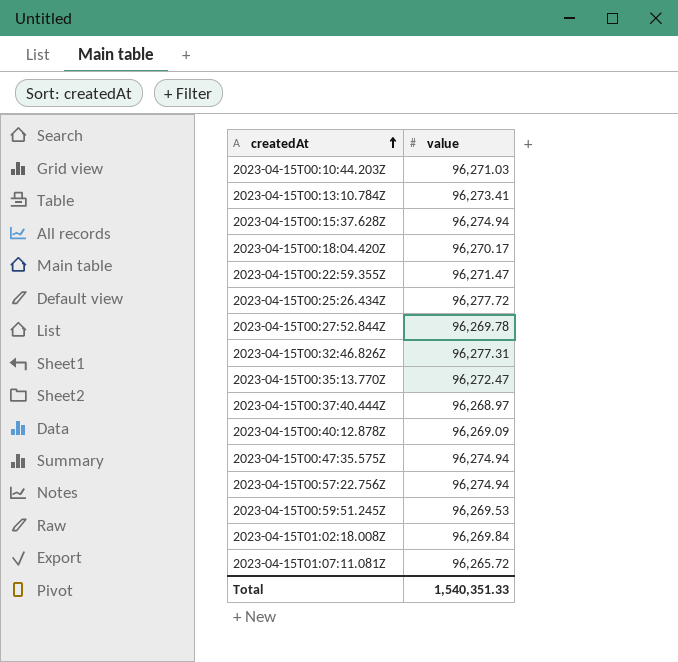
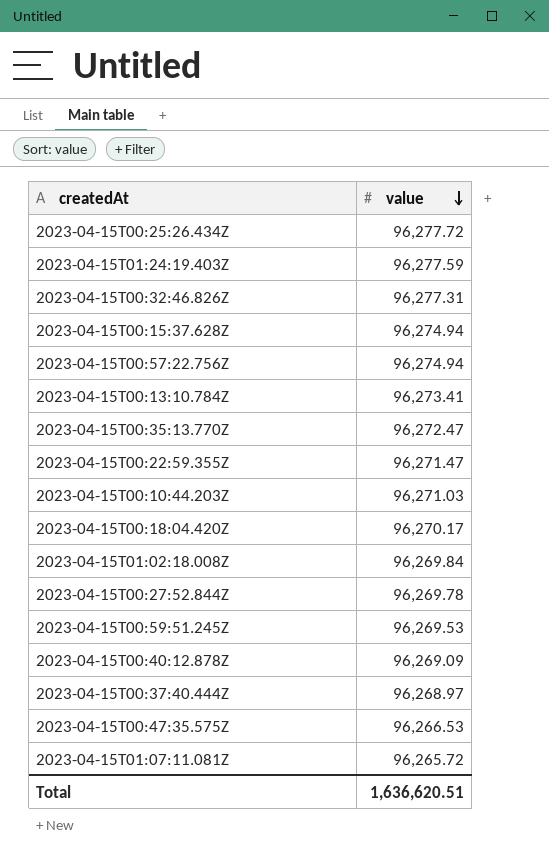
row order: createdAt ascending -> value descending
row 2023-04-15T01:24:19.403Z: none -> 96,277.59
2023-04-15T00:47:35.575Z | value: 96,274.94 -> 96,266.53
Total | value: 1,540,351.33 -> 1,636,620.51

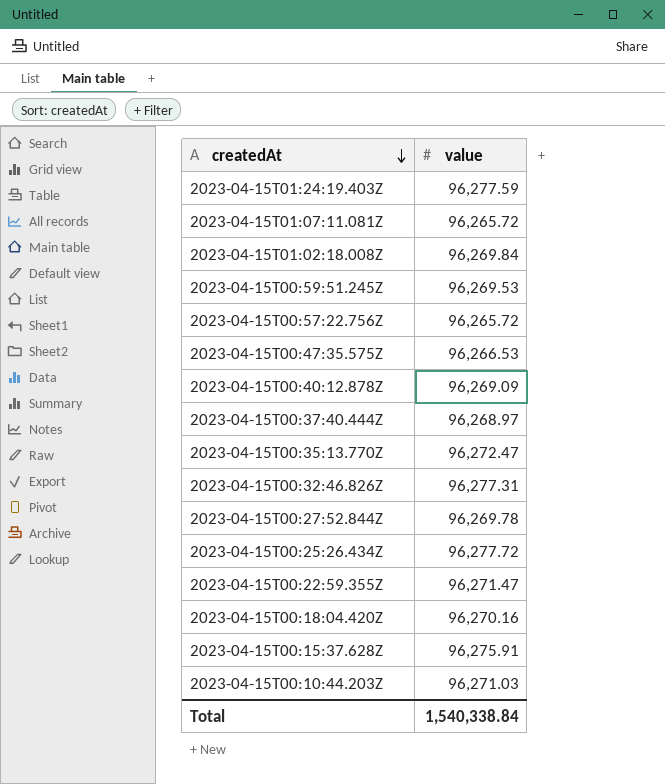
row order: value descending -> createdAt descending
row 2023-04-15T00:13:10.784Z: 96,273.41 -> none
2023-04-15T00:57:22.756Z | value: 96,274.94 -> 96,265.72
2023-04-15T00:18:04.420Z | value: 96,270.17 -> 96,270.16
2023-04-15T00:15:37.628Z | value: 96,274.94 -> 96,275.91
Total | value: 1,636,620.51 -> 1,540,338.84

